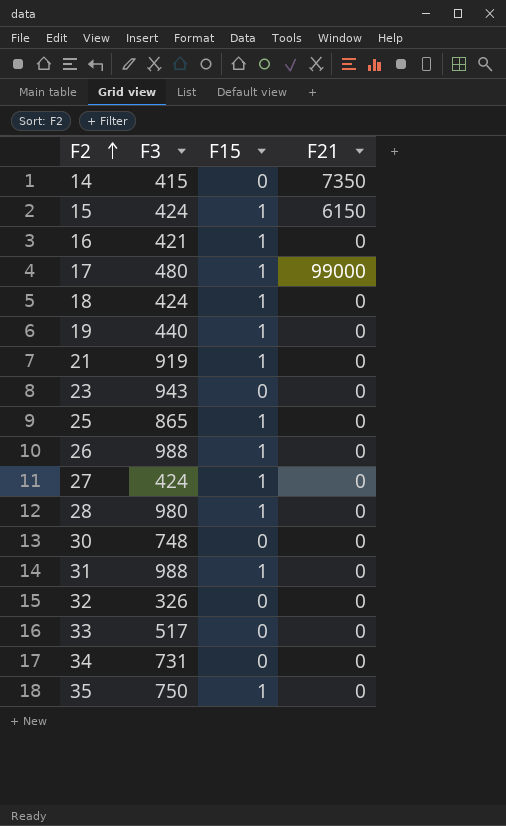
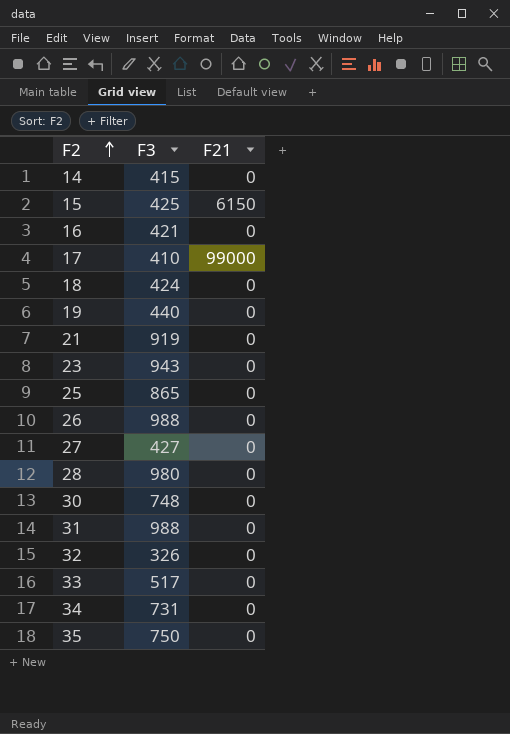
column F15 | position: 3 -> none
14 | F21: 7350 -> 0
15 | F3: 424 -> 425
17 | F3: 480 -> 410
27 | F3: 424 -> 427

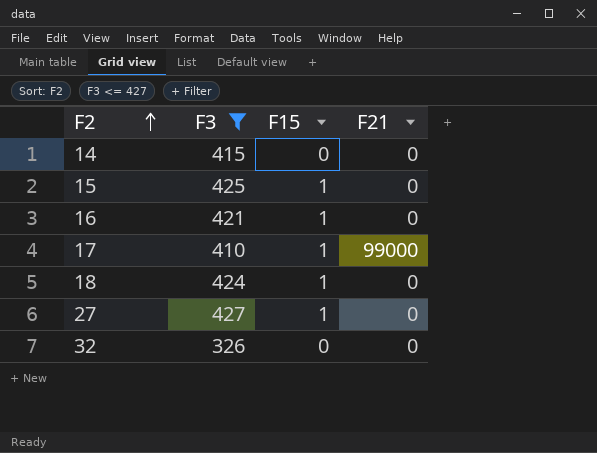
filter: none -> F3 <= 427
column F15 | position: none -> 3
15 | F21: 6150 -> 0

